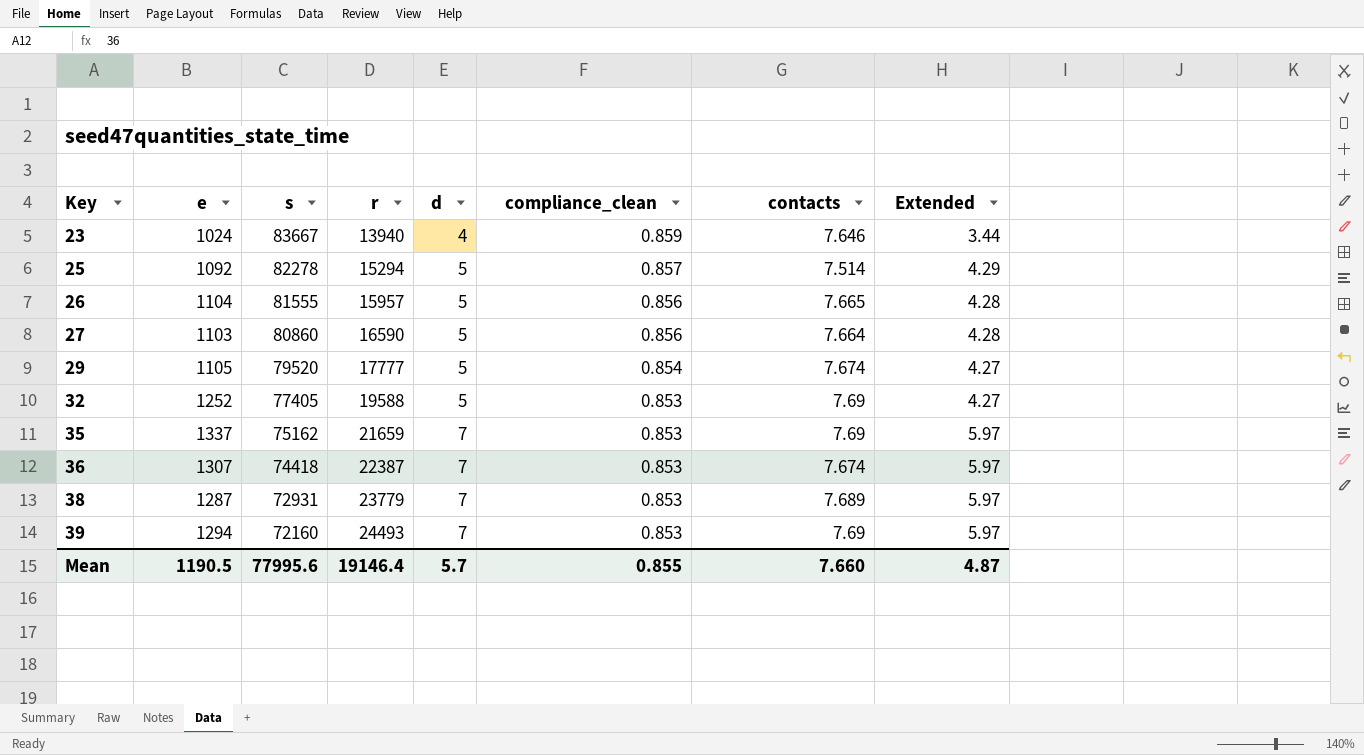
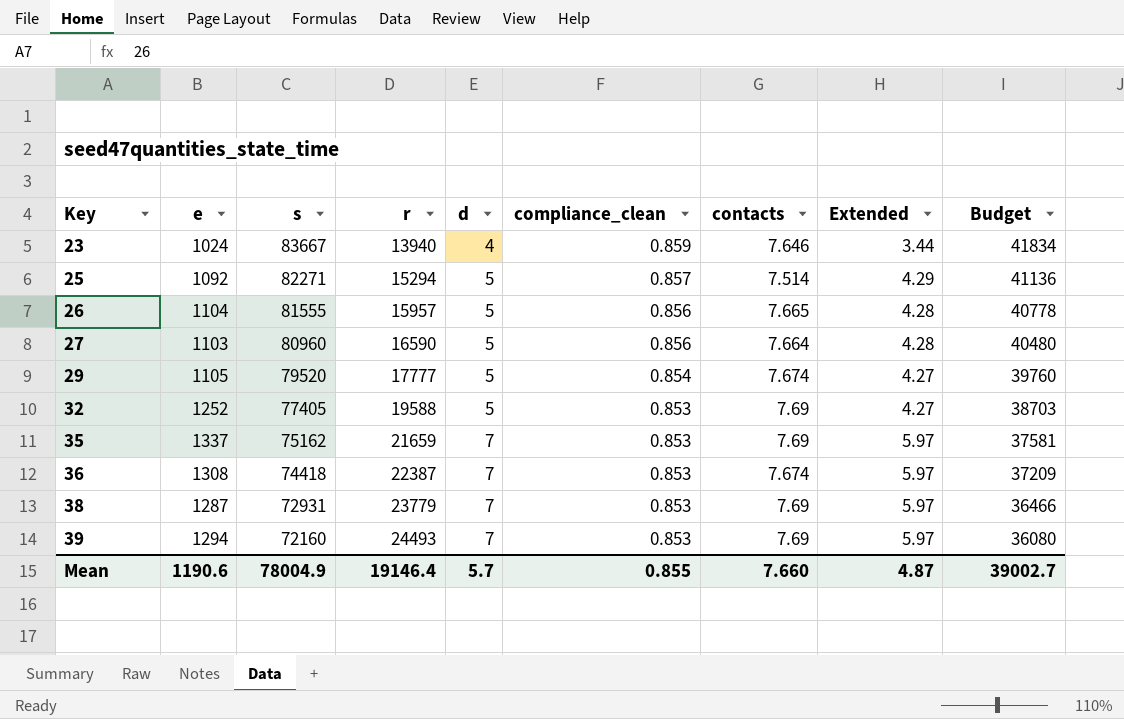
column Budget | formula: none -> [s] * 0.5
25 | s: 82278 -> 82271
27 | s: 80860 -> 80960
36 | e: 1307 -> 1308
38 | contacts: 7.689 -> 7.69
Mean | e: 1190.5 -> 1190.6
Mean | s: 77995.6 -> 78004.9

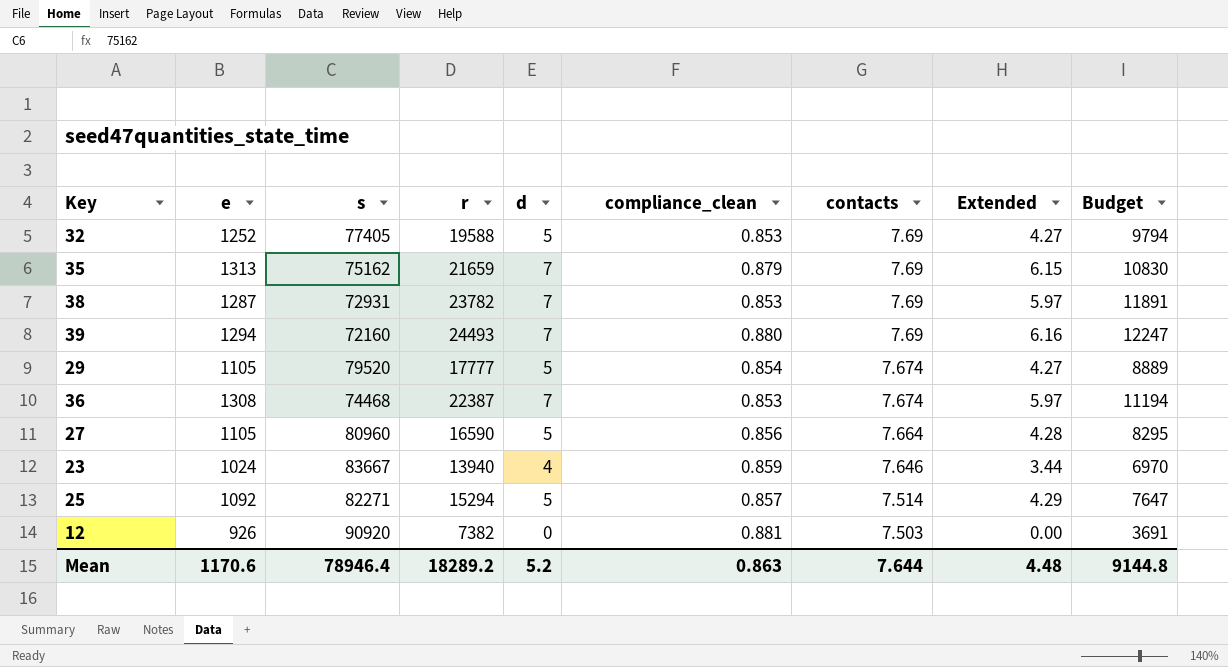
row order: Key ascending -> contacts descending
column Budget | formula: [s] * 0.5 -> [r] * 0.5
row 26: 1104 | 81555 | 15957 | 5 | 0.856 | 7.665 | 4.28 | 40778 -> none
35 | e: 1337 -> 1313
35 | compliance_clean: 0.853 -> 0.879
35 | Extended: 5.97 -> 6.15
38 | r: 23779 -> 23782
39 | compliance_clean: 0.853 -> 0.880
39 | Extended: 5.97 -> 6.16
36 | s: 74418 -> 74468
27 | e: 1103 -> 1105
row 12: none -> 926 | 90920 | 7382 | 0 | 0.881 | 7.503 | 0.00 | 3691
Mean | e: 1190.6 -> 1170.6
Mean | s: 78004.9 -> 78946.4
Mean | r: 19146.4 -> 18289.2
Mean | d: 5.7 -> 5.2
Mean | compliance_clean: 0.855 -> 0.863
Mean | contacts: 7.660 -> 7.644
Mean | Extended: 4.87 -> 4.48
Mean | Budget: 39002.7 -> 9144.8

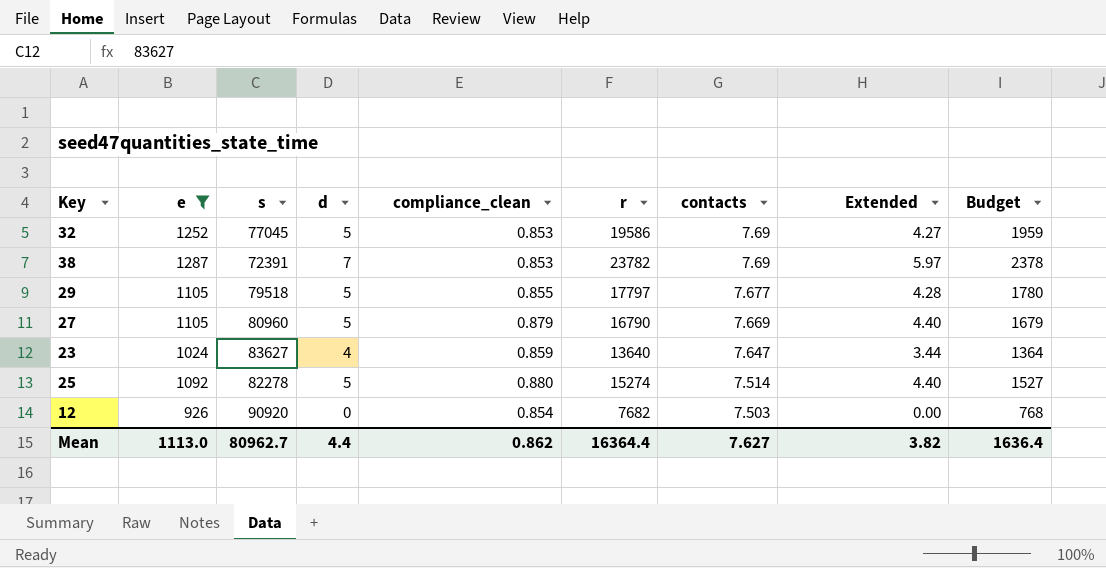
filter: none -> e <= 1287
column r | position: 4 -> 6
column Budget | formula: [r] * 0.5 -> [r] * 0.1
32 | s: 77405 -> 77045
32 | r: 19588 -> 19586
38 | s: 72931 -> 72391
29 | s: 79520 -> 79518
29 | compliance_clean: 0.854 -> 0.855
29 | r: 17777 -> 17797
29 | contacts: 7.674 -> 7.677
29 | Extended: 4.27 -> 4.28
27 | compliance_clean: 0.856 -> 0.879
27 | r: 16590 -> 16790
27 | contacts: 7.664 -> 7.669
27 | Extended: 4.28 -> 4.40
23 | s: 83667 -> 83627
23 | r: 13940 -> 13640
23 | contacts: 7.646 -> 7.647
25 | s: 82271 -> 82278
25 | compliance_clean: 0.857 -> 0.880
25 | r: 15294 -> 15274
25 | Extended: 4.29 -> 4.40
12 | compliance_clean: 0.881 -> 0.854
12 | r: 7382 -> 7682
Mean | e: 1170.6 -> 1113.0
Mean | s: 78946.4 -> 80962.7
Mean | d: 5.2 -> 4.4
Mean | compliance_clean: 0.863 -> 0.862
Mean | r: 18289.2 -> 16364.4
Mean | contacts: 7.644 -> 7.627
Mean | Extended: 4.48 -> 3.82
Mean | Budget: 9144.8 -> 1636.4

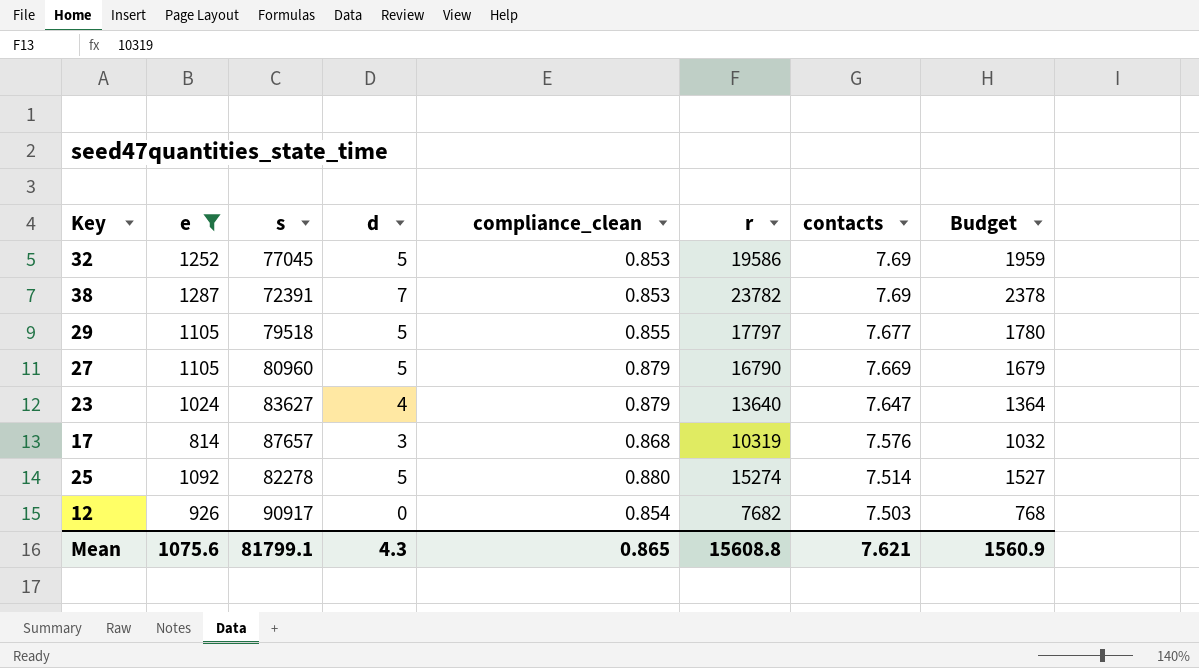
column Extended | formula: [d] * [compliance_clean] -> none
23 | compliance_clean: 0.859 -> 0.879
row 17: none -> 814 | 87657 | 3 | 0.868 | 10319 | 7.576 | 1032
12 | s: 90920 -> 90917
Mean | e: 1113.0 -> 1075.6
Mean | s: 80962.7 -> 81799.1
Mean | d: 4.4 -> 4.3
Mean | compliance_clean: 0.862 -> 0.865
Mean | r: 16364.4 -> 15608.8
Mean | contacts: 7.627 -> 7.621
Mean | Budget: 1636.4 -> 1560.9

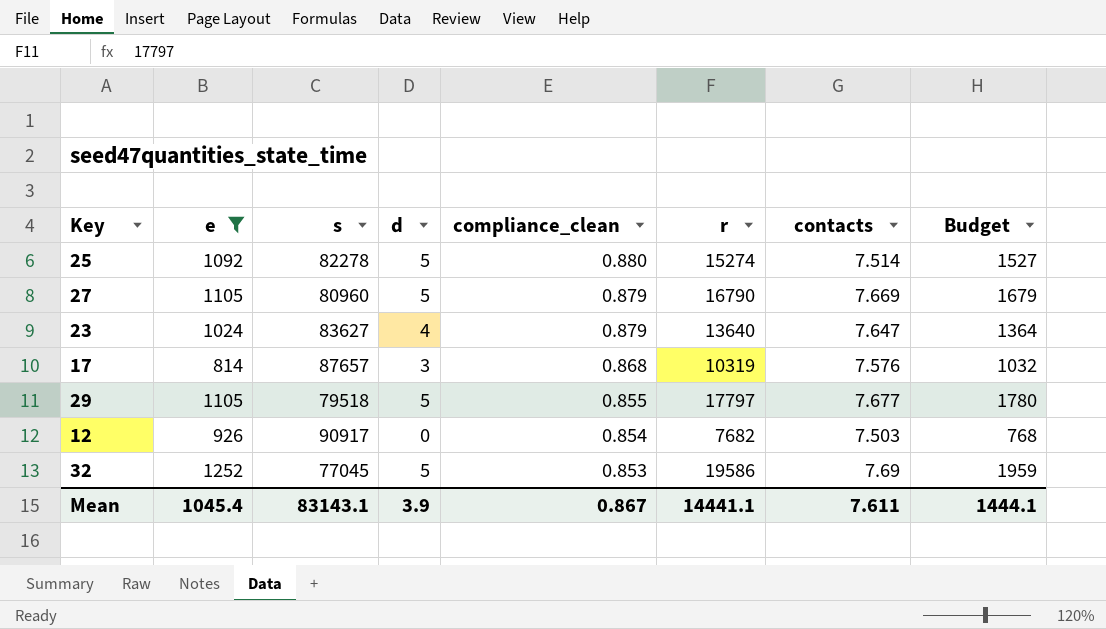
row order: contacts descending -> compliance_clean descending
row 38: 1287 | 72391 | 7 | 0.853 | 23782 | 7.69 | 2378 -> none
Mean | e: 1075.6 -> 1045.4
Mean | s: 81799.1 -> 83143.1
Mean | d: 4.3 -> 3.9
Mean | compliance_clean: 0.865 -> 0.867
Mean | r: 15608.8 -> 14441.1
Mean | contacts: 7.621 -> 7.611
Mean | Budget: 1560.9 -> 1444.1

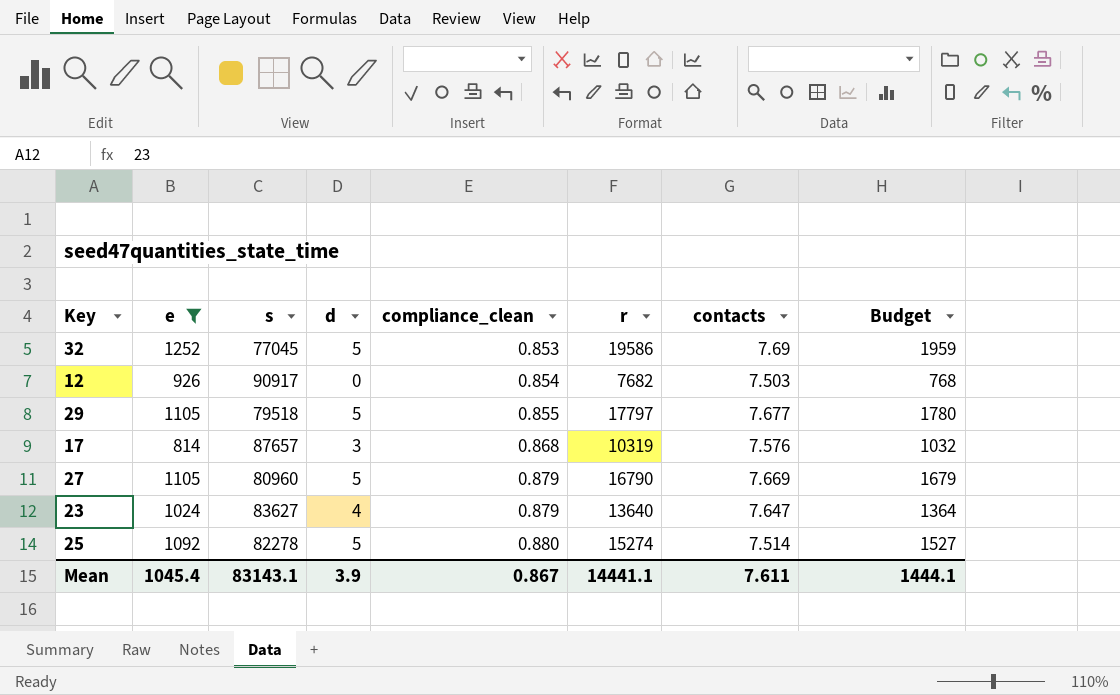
row order: compliance_clean descending -> compliance_clean ascending

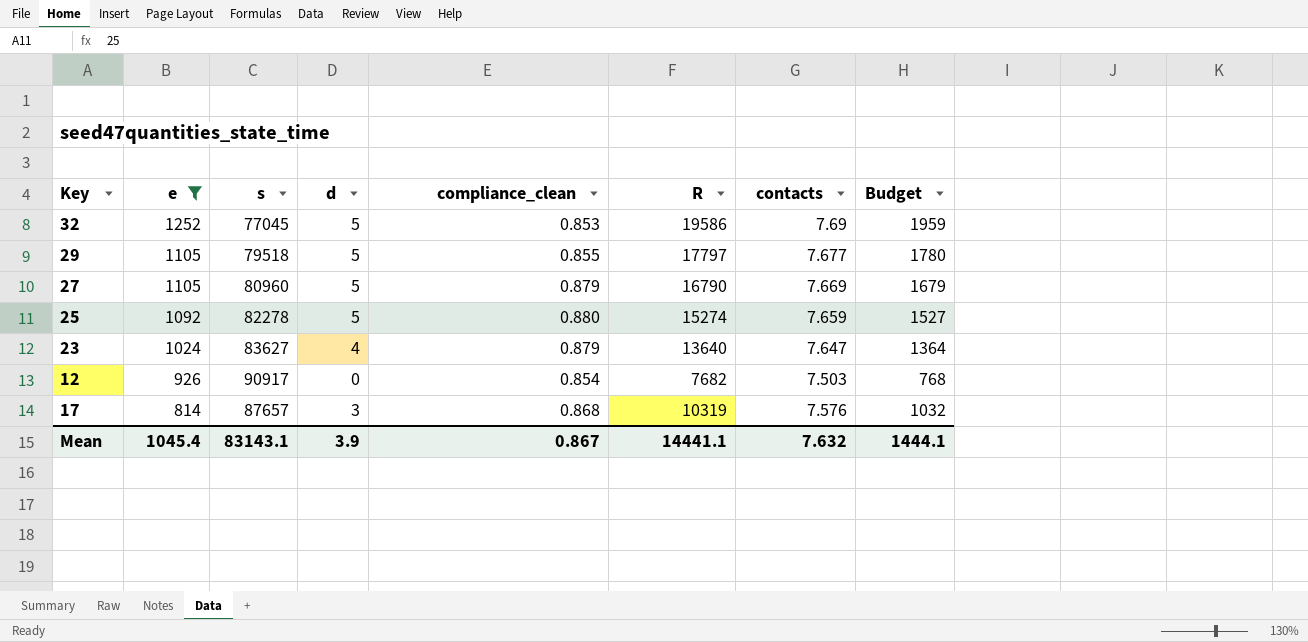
row order: compliance_clean ascending -> e descending
column name: r -> R
25 | contacts: 7.514 -> 7.659
Mean | contacts: 7.611 -> 7.632

